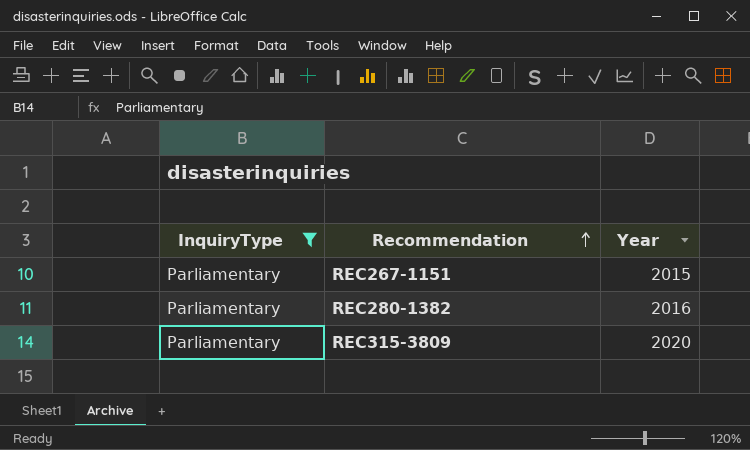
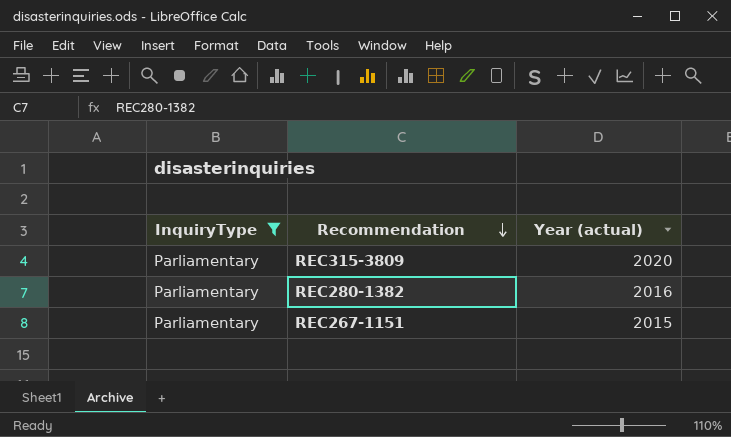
row order: Recommendation ascending -> Recommendation descending
column name: Year -> Year (actual)

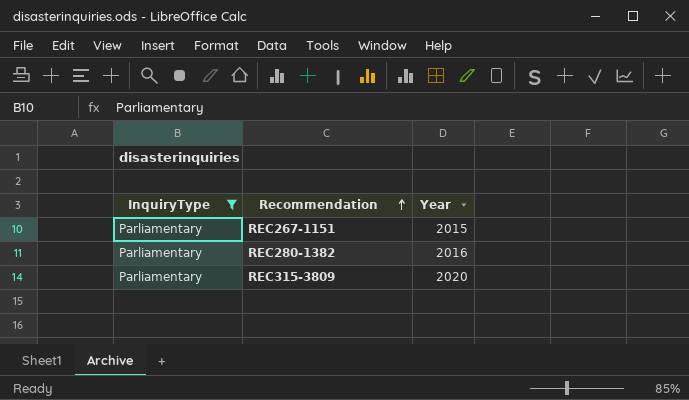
row order: Recommendation descending -> Recommendation ascending
column name: Year (actual) -> Year

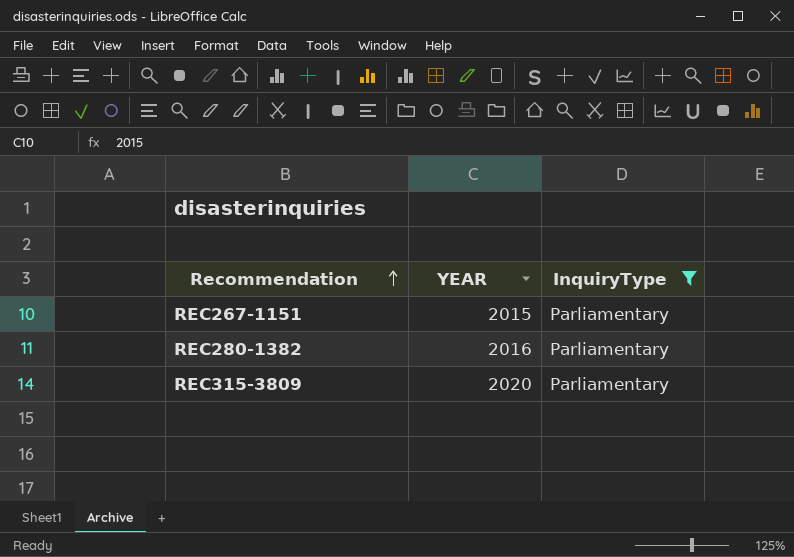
column name: Year -> YEAR
column InquiryType | position: 1 -> 3

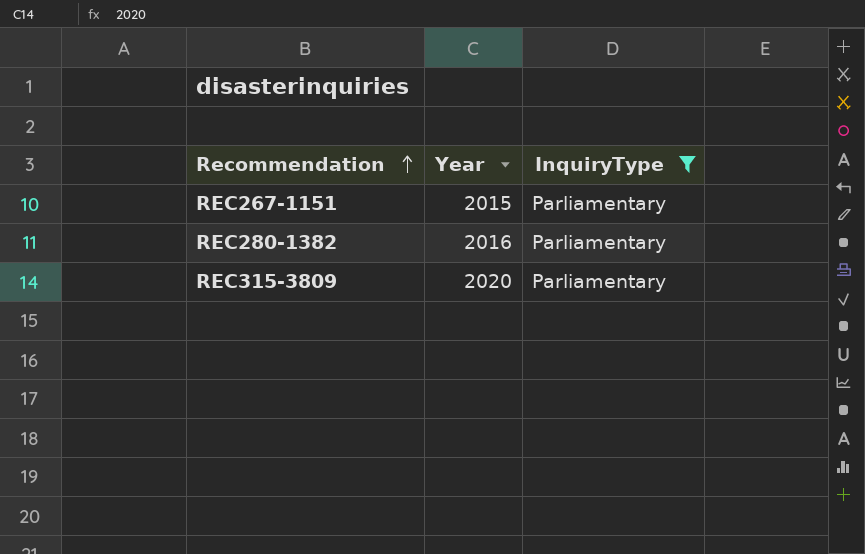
column name: YEAR -> Year

